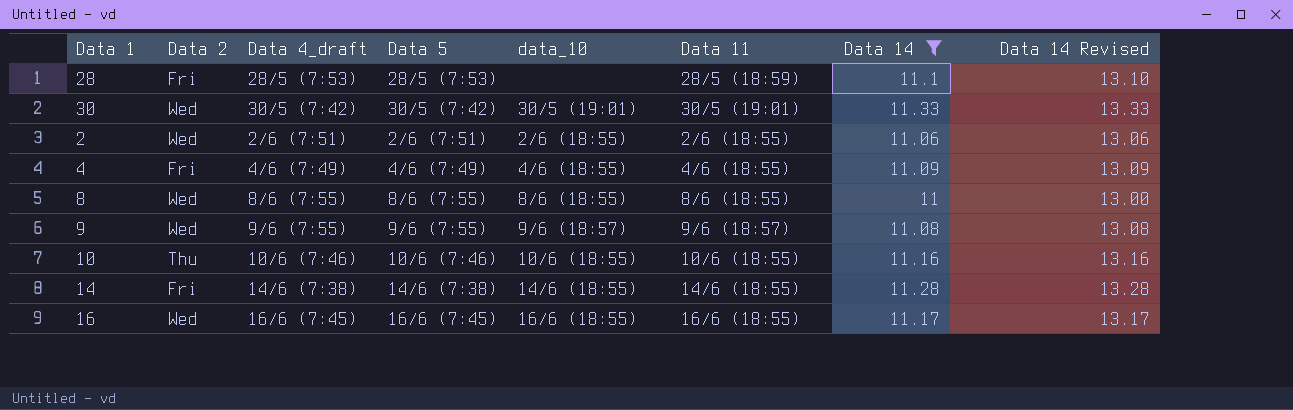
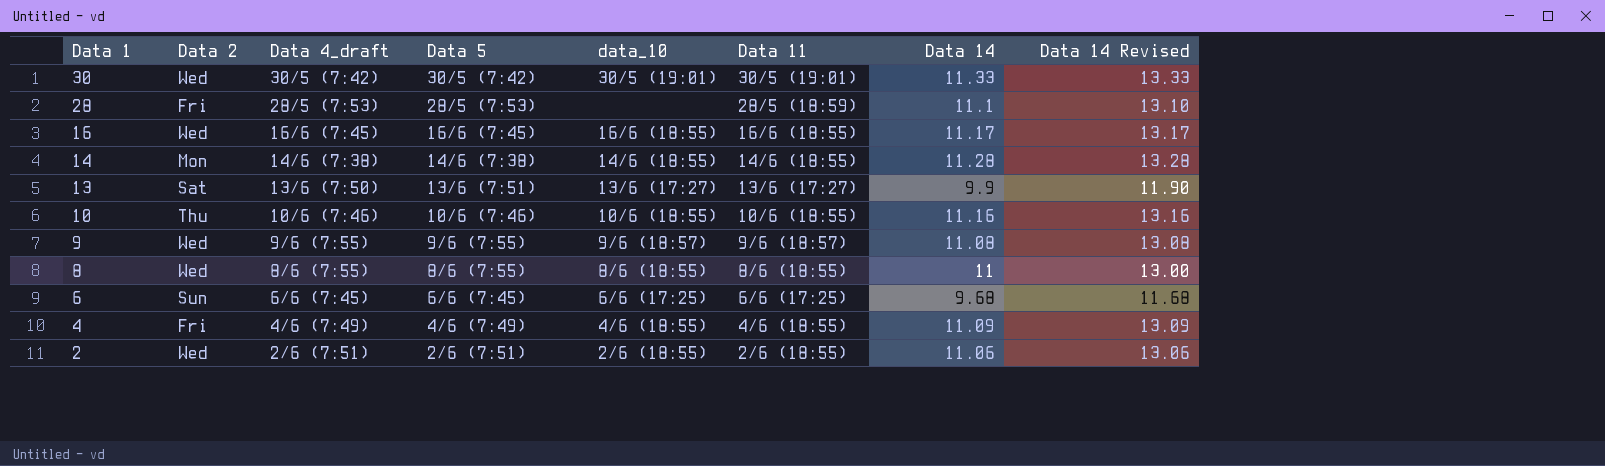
filter: Data 14 >= 11 -> none
row order: none -> Data 1 descending
14 | Data 2: Fri -> Mon

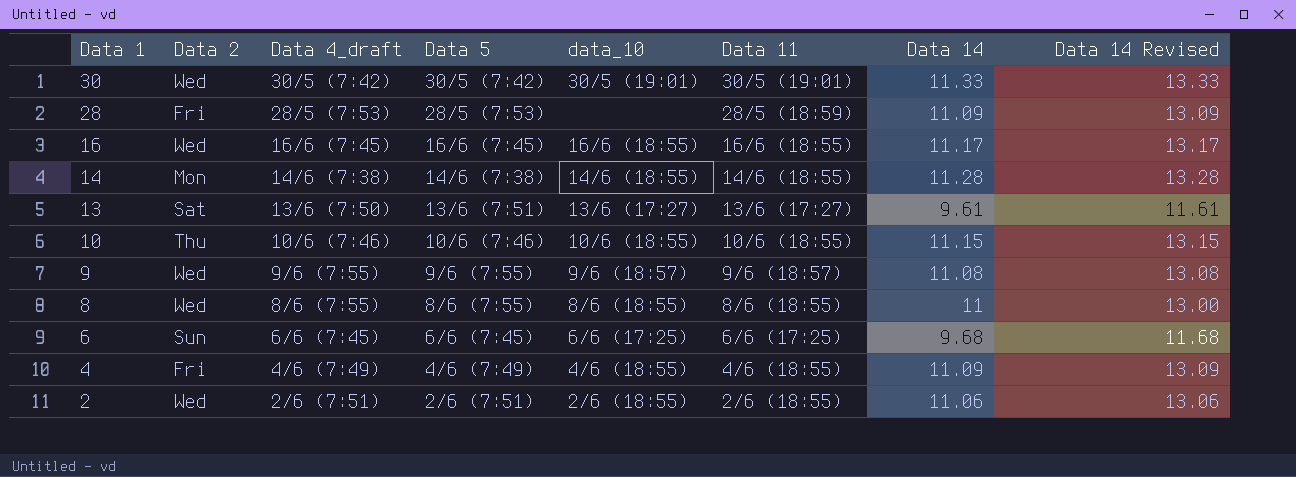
28 | Data 14: 11.1 -> 11.09
28 | Data 14 Revised: 13.10 -> 13.09
13 | Data 14: 9.9 -> 9.61
13 | Data 14 Revised: 11.90 -> 11.61
10 | Data 14: 11.16 -> 11.15
10 | Data 14 Revised: 13.16 -> 13.15

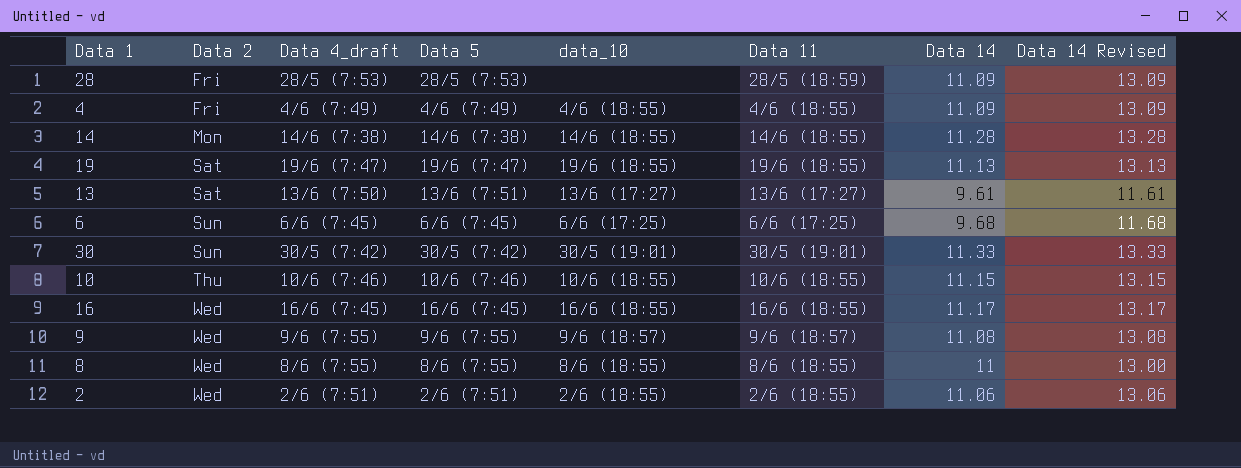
row order: Data 1 descending -> Data 2 ascending
row 19: none -> Sat | 19/6 (7:47) | 19/6 (7:47) | 19/6 (18:55) | 19/6 (18:55) | 11.13 | 13.13
30 | Data 2: Wed -> Sun

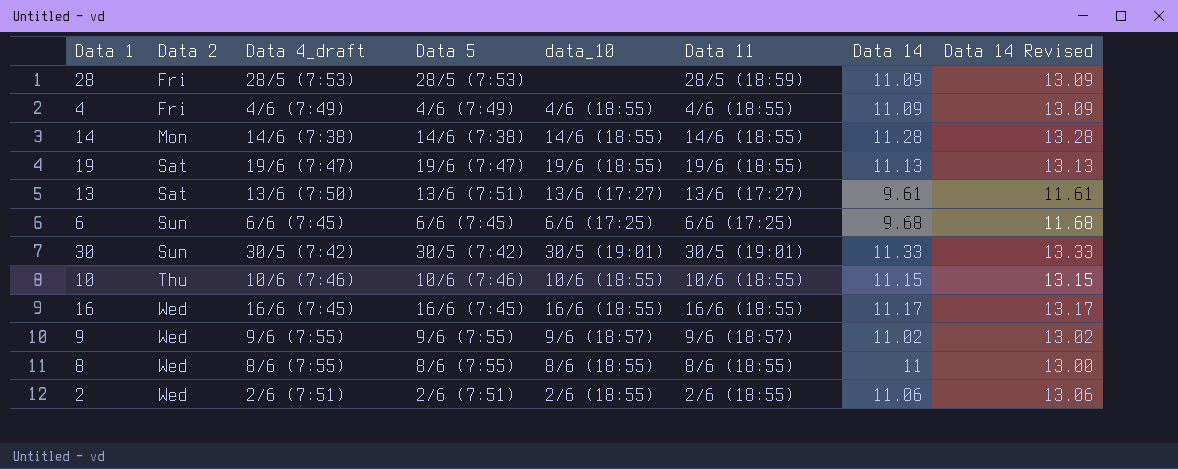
9 | Data 14: 11.08 -> 11.02
9 | Data 14 Revised: 13.08 -> 13.02

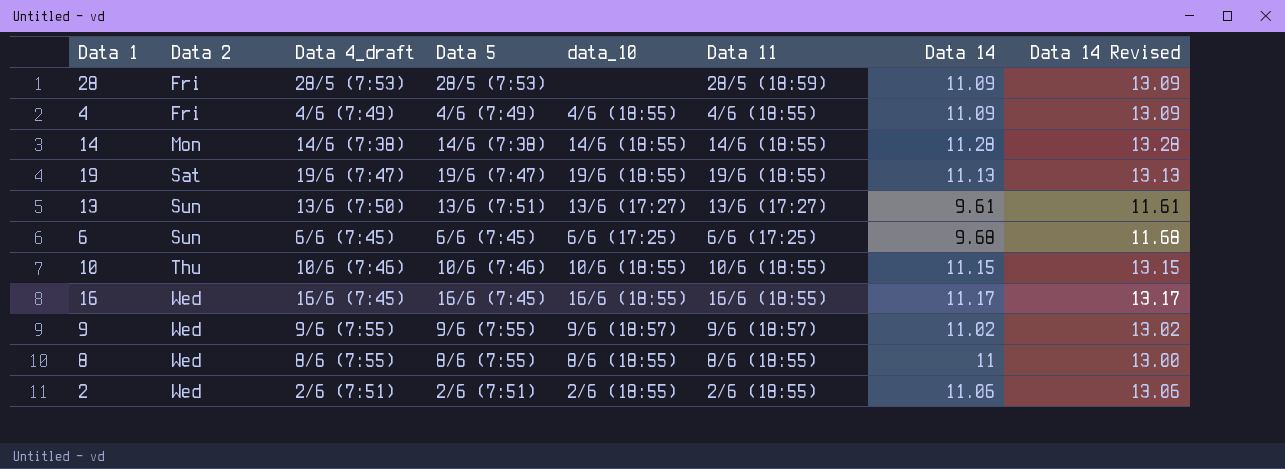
row 30: Sun | 30/5 (7:42) | 30/5 (7:42) | 30/5 (19:01) | 30/5 (19:01) | 11.33 | 13.33 -> none
13 | Data 2: Sat -> Sun

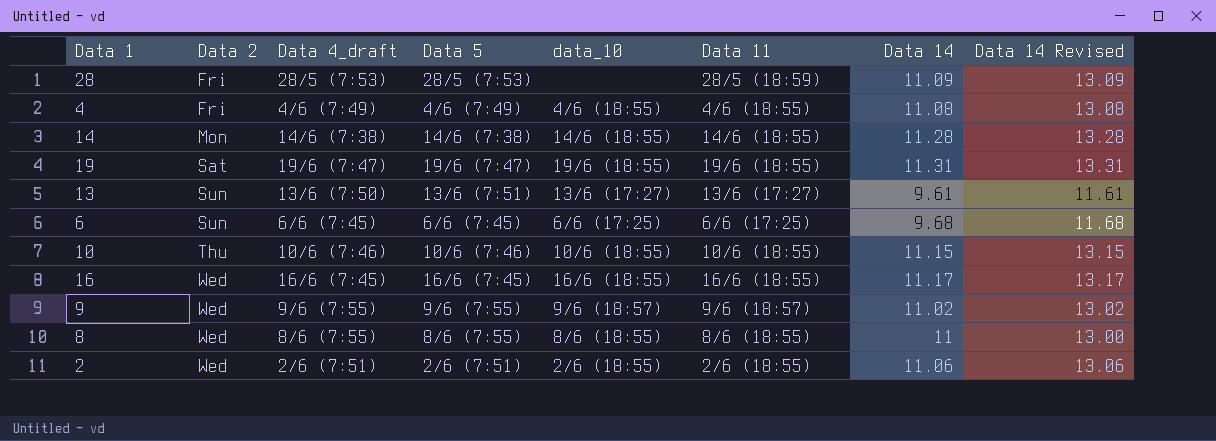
4 | Data 14: 11.09 -> 11.08
4 | Data 14 Revised: 13.09 -> 13.08
19 | Data 14: 11.13 -> 11.31
19 | Data 14 Revised: 13.13 -> 13.31

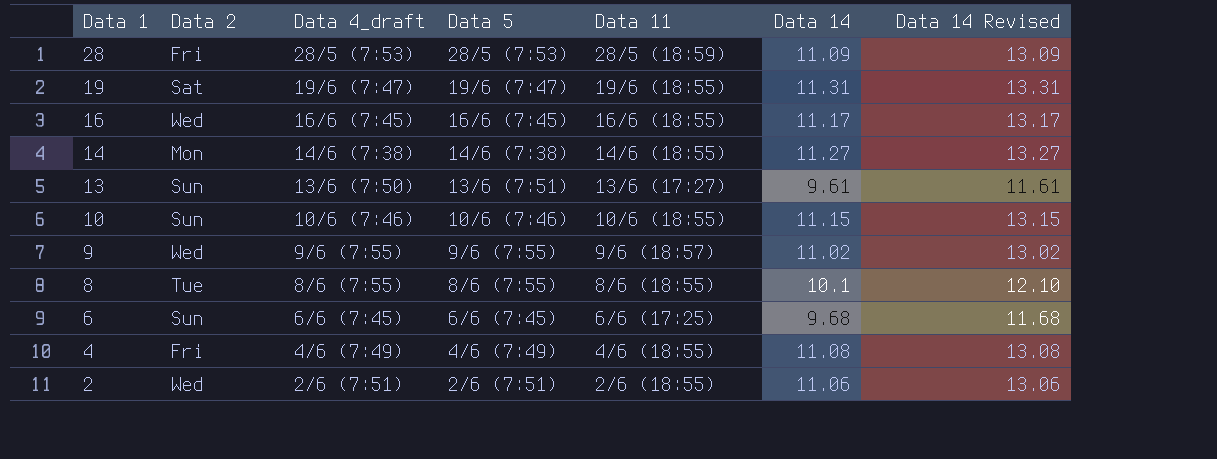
row order: Data 2 ascending -> Data 1 descending
column data_10 | position: 5 -> none
14 | Data 14: 11.28 -> 11.27
14 | Data 14 Revised: 13.28 -> 13.27
10 | Data 2: Thu -> Sun
8 | Data 2: Wed -> Tue
8 | Data 14: 11 -> 10.1
8 | Data 14 Revised: 13.00 -> 12.10

